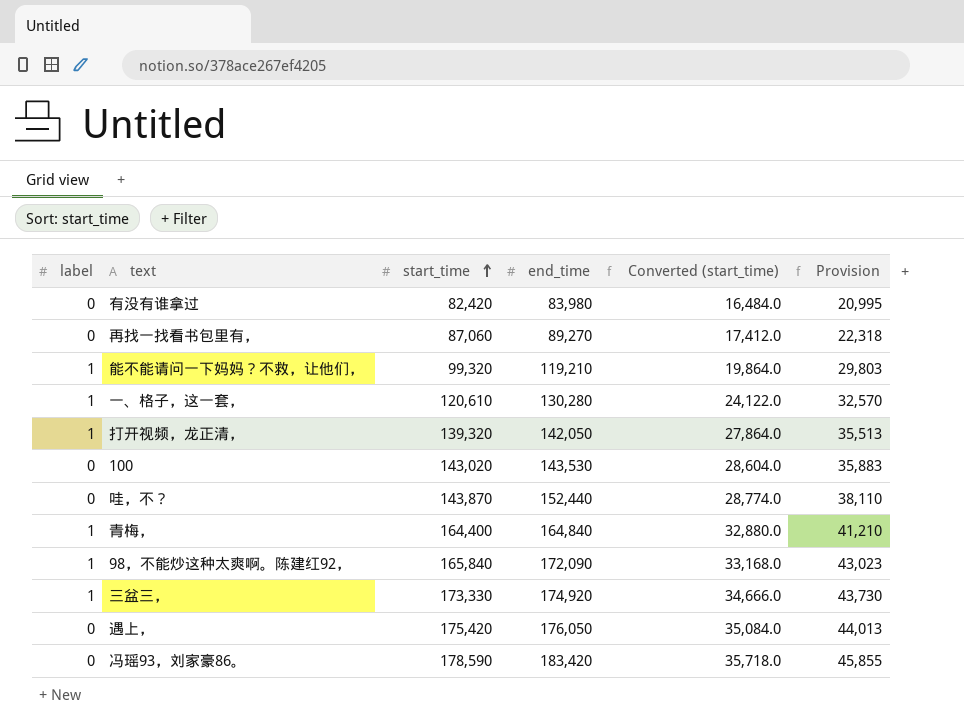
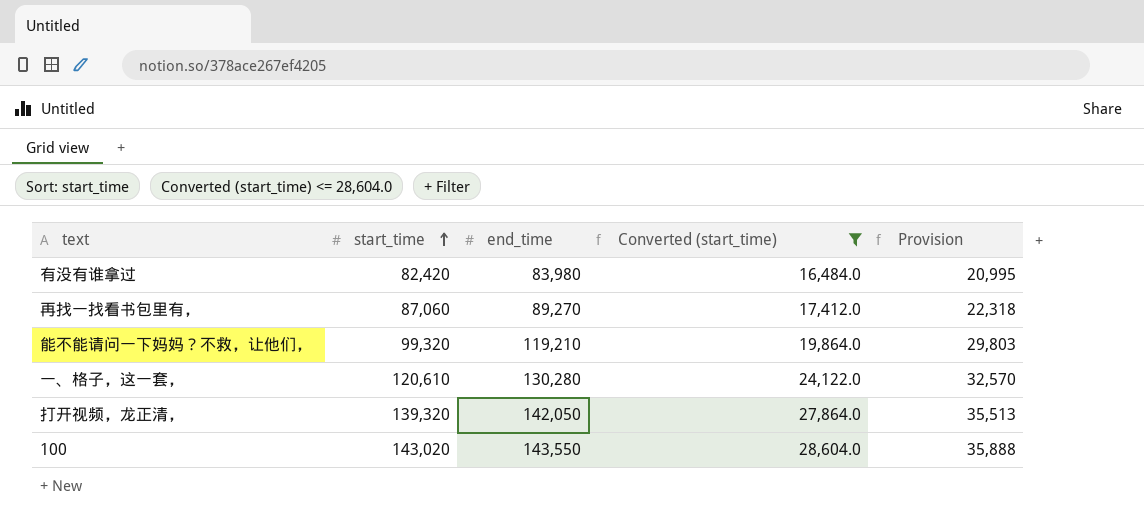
filter: none -> Converted (start_time) <= 28,604.0
column label | position: 1 -> none
100 | end_time: 143,530 -> 143,550
100 | Provision: 35,883 -> 35,888

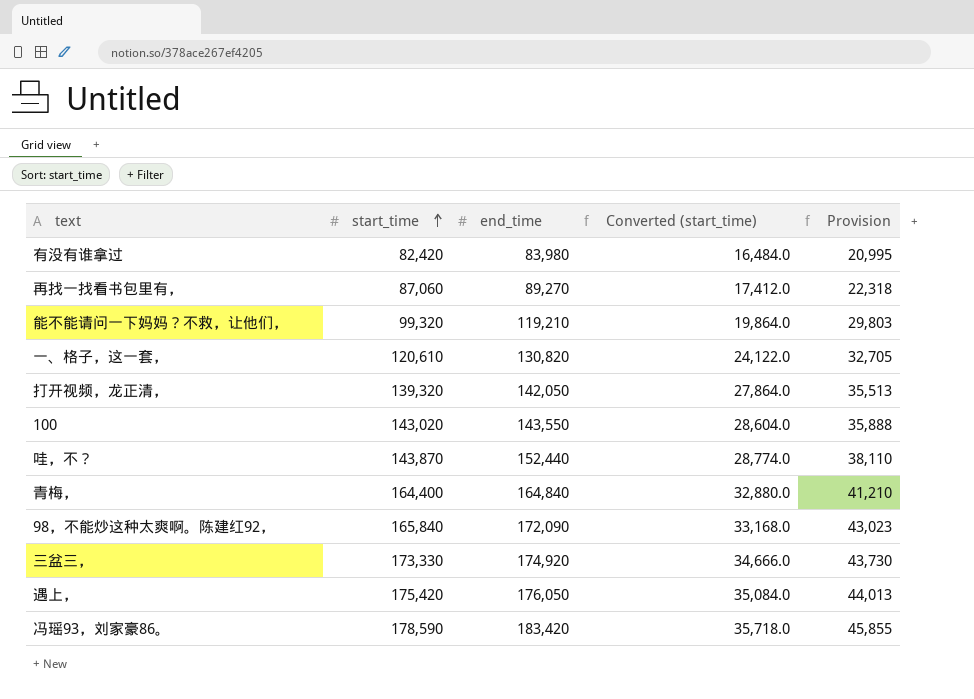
filter: Converted (start_time) <= 28,604.0 -> none
一、格子，这一套， | end_time: 130,280 -> 130,820
一、格子，这一套， | Provision: 32,570 -> 32,705

